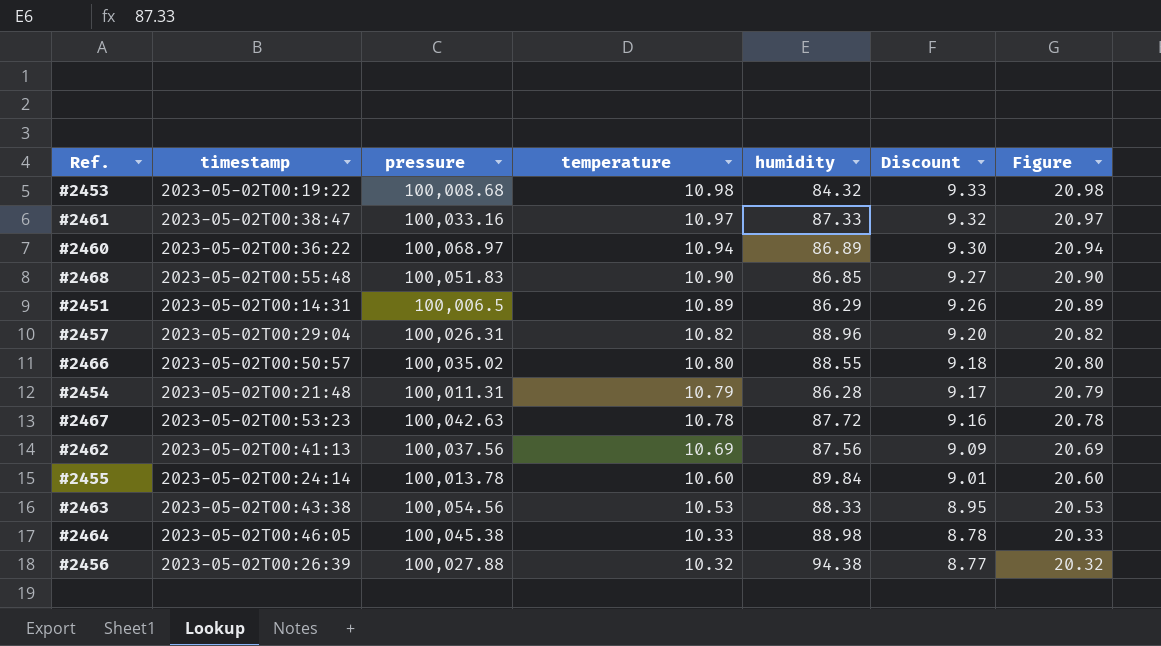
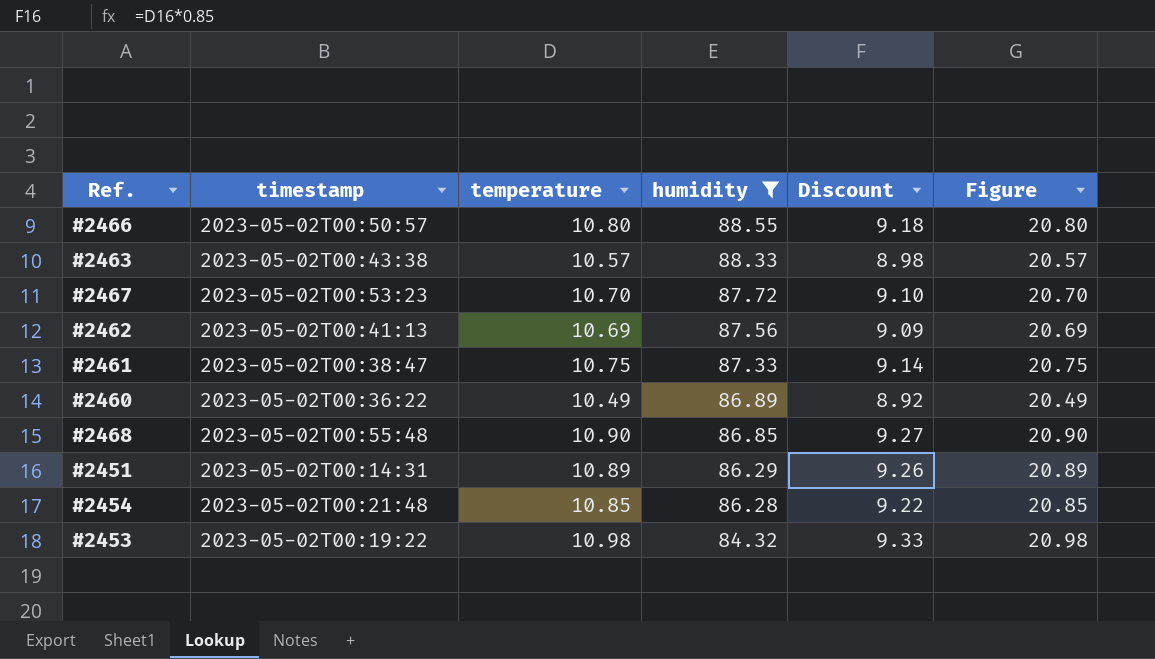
filter: none -> humidity <= 88.55
row order: temperature descending -> humidity descending
column pressure | position: 3 -> none
#2463 | temperature: 10.53 -> 10.57
#2463 | Discount: 8.95 -> 8.98
#2463 | Figure: 20.53 -> 20.57
#2467 | temperature: 10.78 -> 10.70
#2467 | Discount: 9.16 -> 9.10
#2467 | Figure: 20.78 -> 20.70
#2461 | temperature: 10.97 -> 10.75
#2461 | Discount: 9.32 -> 9.14
#2461 | Figure: 20.97 -> 20.75
#2460 | temperature: 10.94 -> 10.49
#2460 | Discount: 9.30 -> 8.92
#2460 | Figure: 20.94 -> 20.49
#2454 | temperature: 10.79 -> 10.85
#2454 | Discount: 9.17 -> 9.22
#2454 | Figure: 20.79 -> 20.85

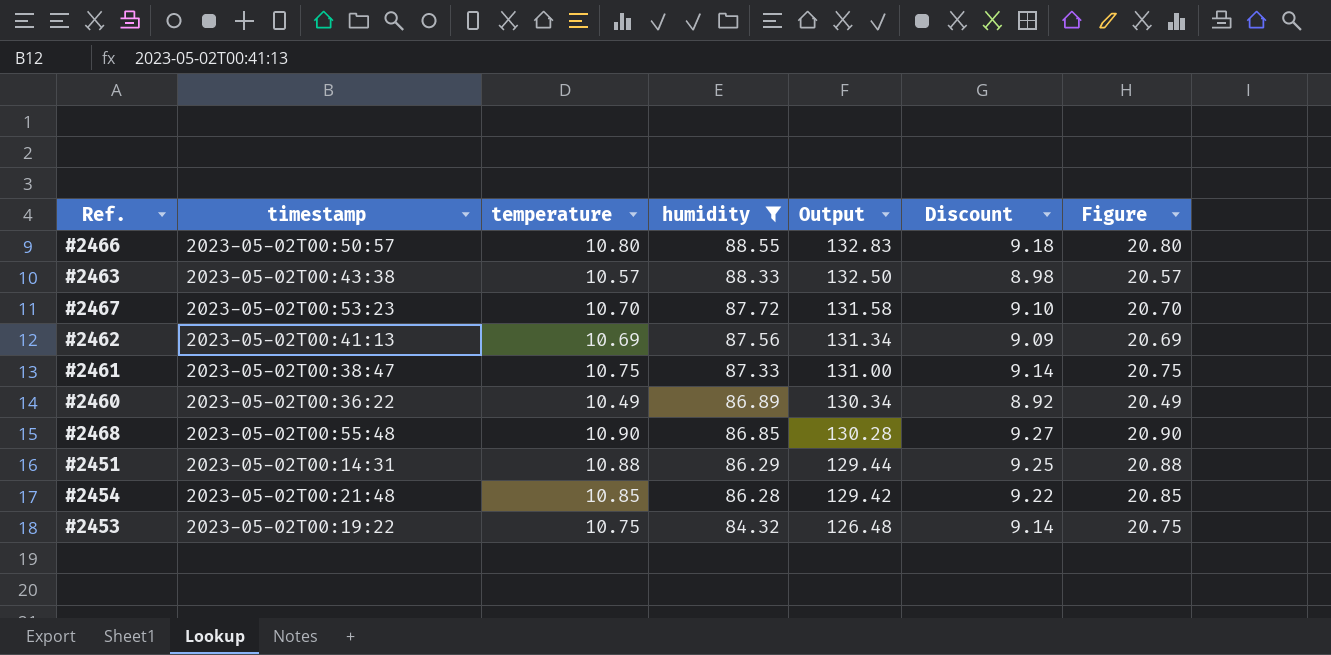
column Output | formula: none -> [humidity] * 1.5
#2451 | temperature: 10.89 -> 10.88
#2451 | Discount: 9.26 -> 9.25
#2451 | Figure: 20.89 -> 20.88
#2453 | temperature: 10.98 -> 10.75
#2453 | Discount: 9.33 -> 9.14
#2453 | Figure: 20.98 -> 20.75

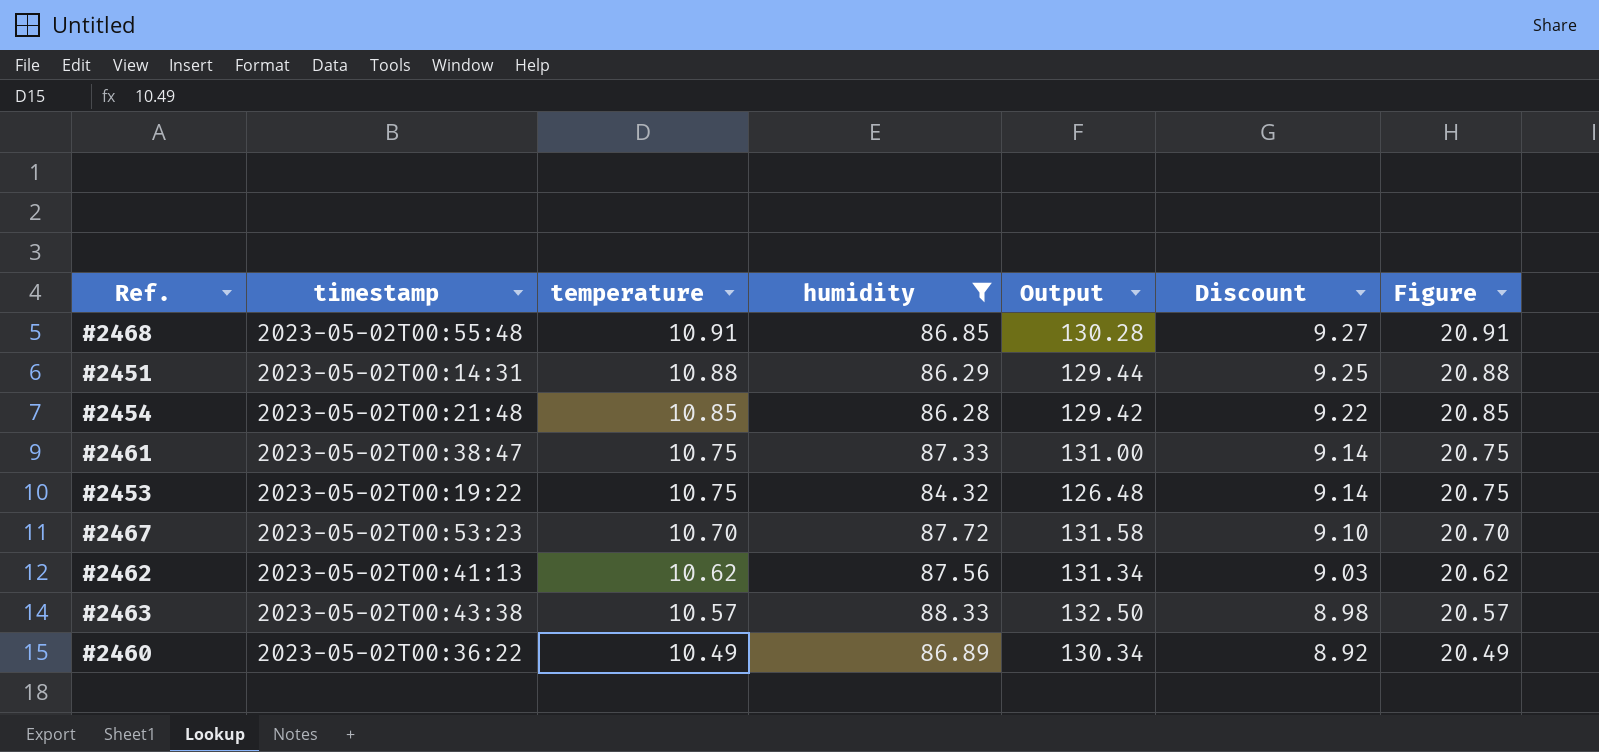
row order: humidity descending -> temperature descending
row #2466: 2023-05-02T00:50:57 | 10.80 | 88.55 | 132.83 | 9.18 | 20.80 -> none
#2468 | temperature: 10.90 -> 10.91
#2468 | Figure: 20.90 -> 20.91
#2462 | temperature: 10.69 -> 10.62
#2462 | Discount: 9.09 -> 9.03
#2462 | Figure: 20.69 -> 20.62

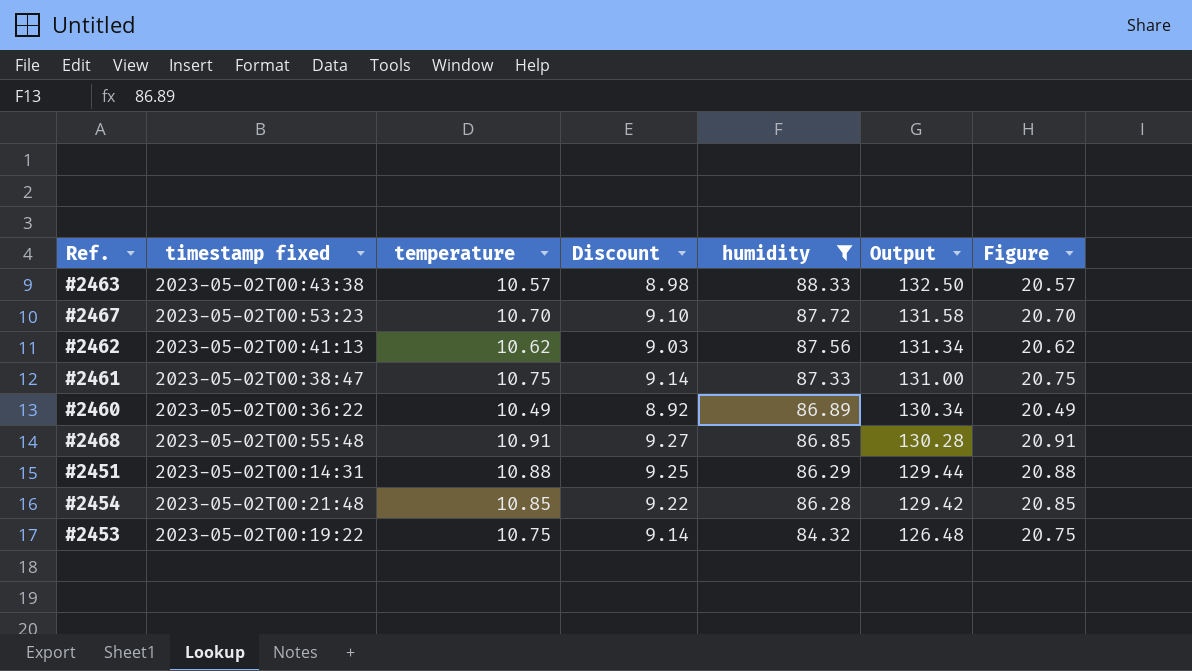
row order: temperature descending -> humidity descending
column name: timestamp -> timestamp fixed
column Discount | position: 6 -> 4

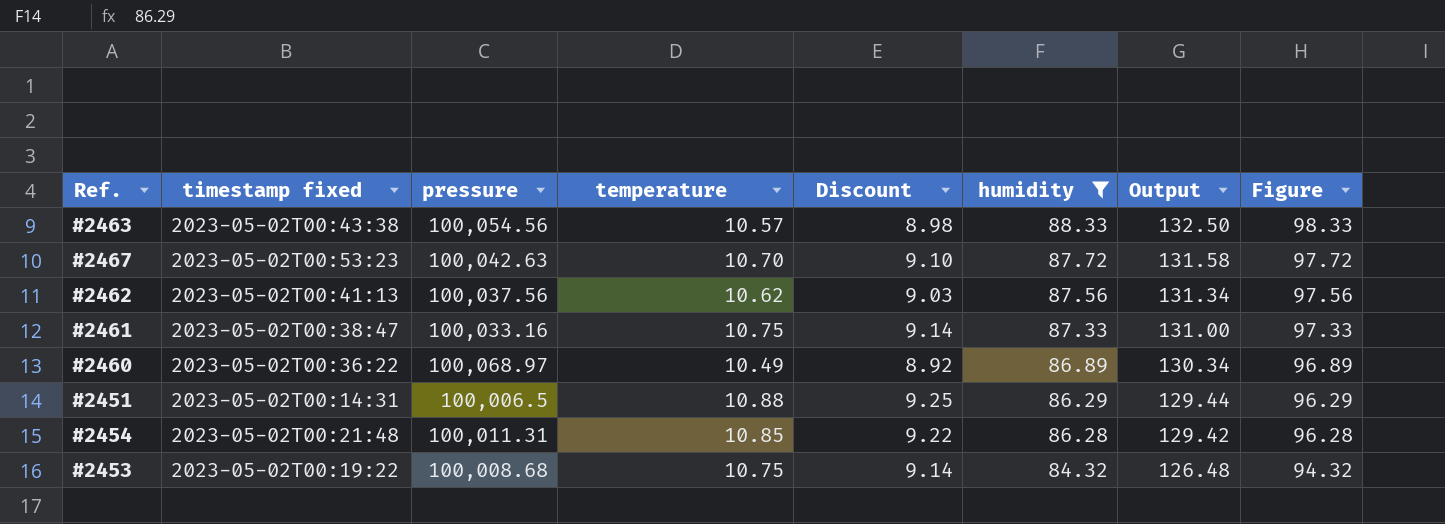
column pressure | position: none -> 3
column Figure | formula: [temperature] + 10 -> [humidity] + 10
row #2468: 2023-05-02T00:55:48 | 10.91 | 9.27 | 86.85 | 130.28 | 20.91 -> none

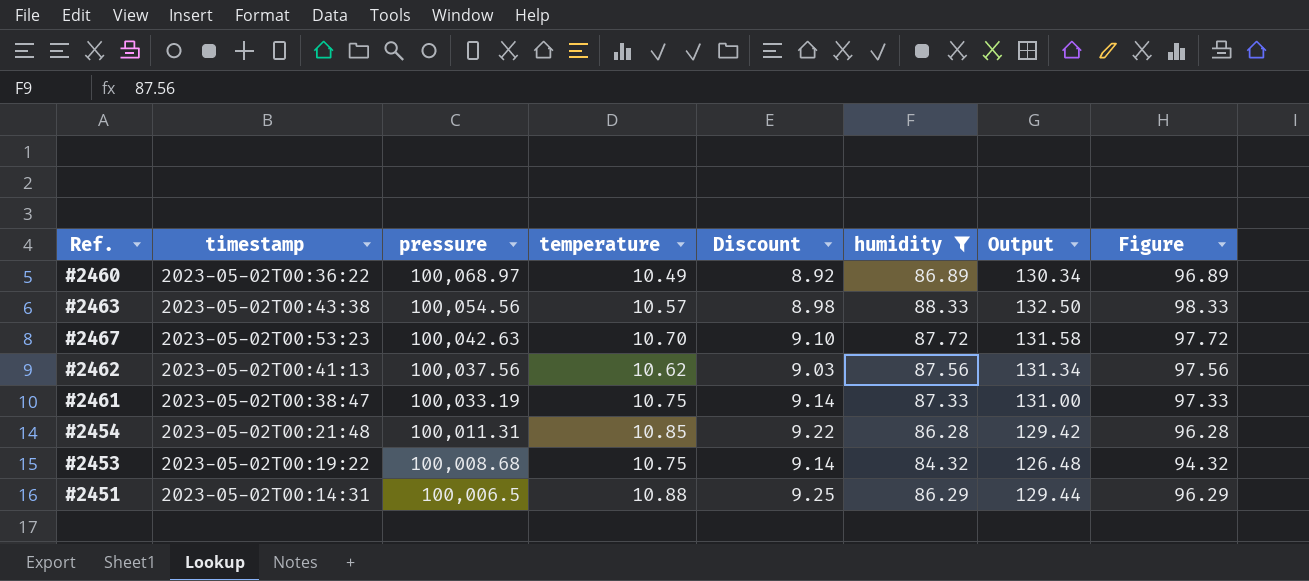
row order: humidity descending -> pressure descending
column name: timestamp fixed -> timestamp
#2461 | pressure: 100,033.16 -> 100,033.19

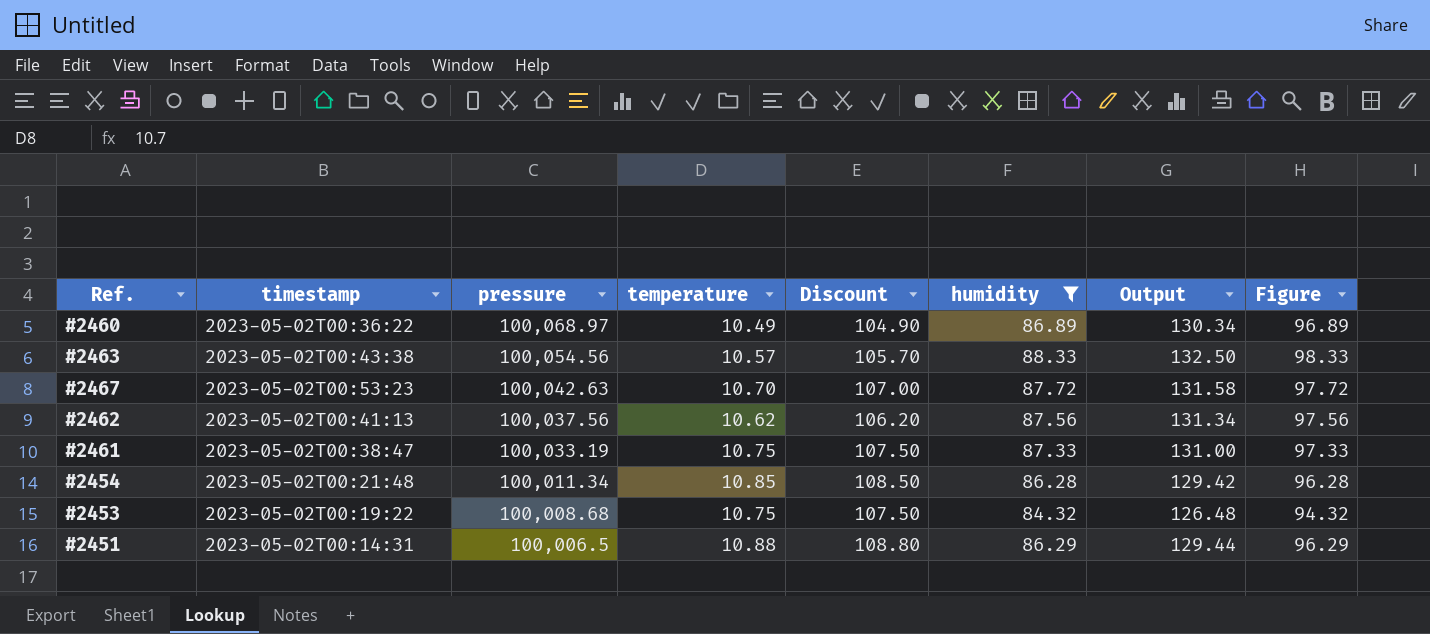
column Discount | formula: [temperature] * 0.85 -> [temperature] * 10
#2454 | pressure: 100,011.31 -> 100,011.34

